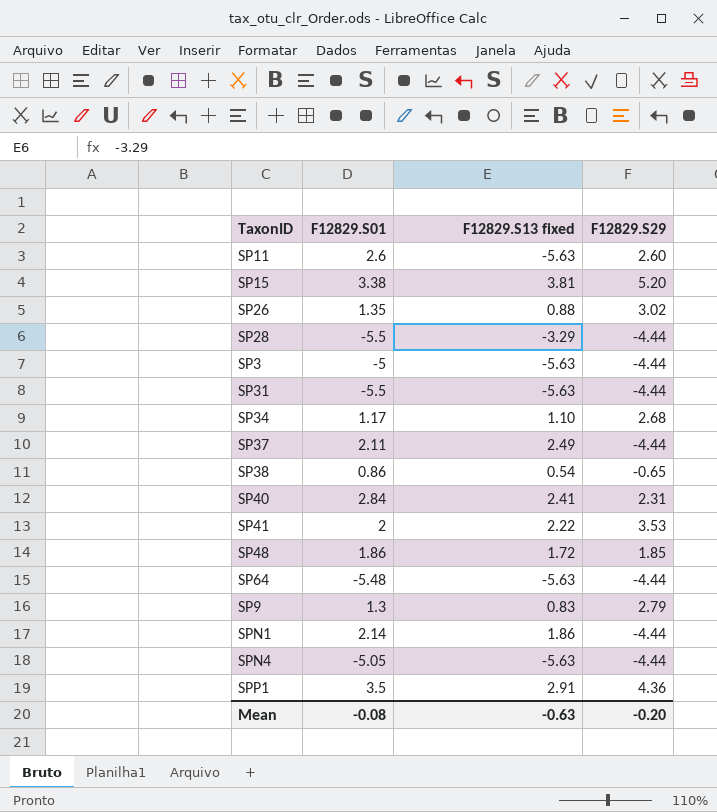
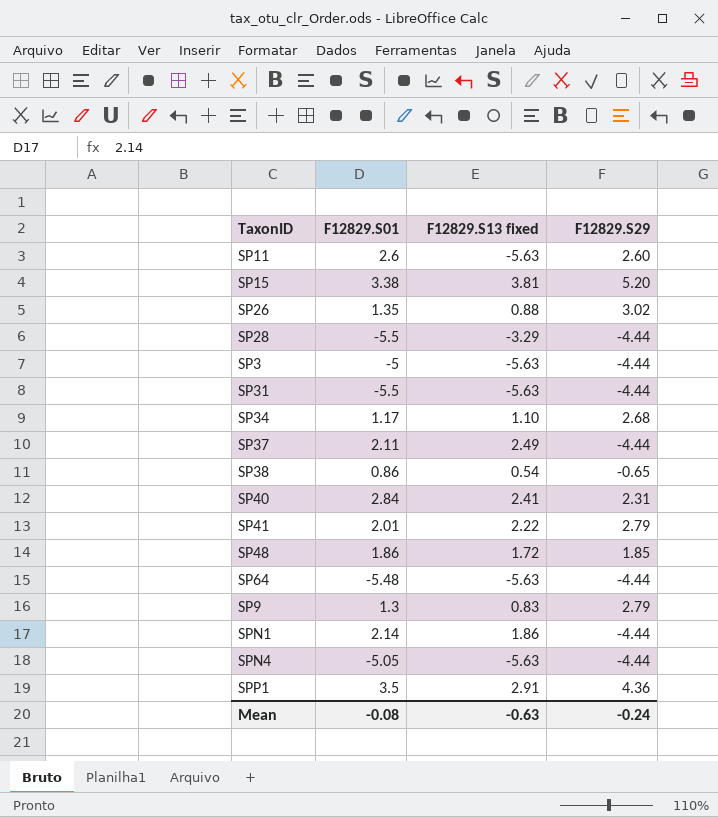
SP41 | F12829.S01: 2 -> 2.01
SP41 | F12829.S29: 3.53 -> 2.79
Mean | F12829.S29: -0.20 -> -0.24

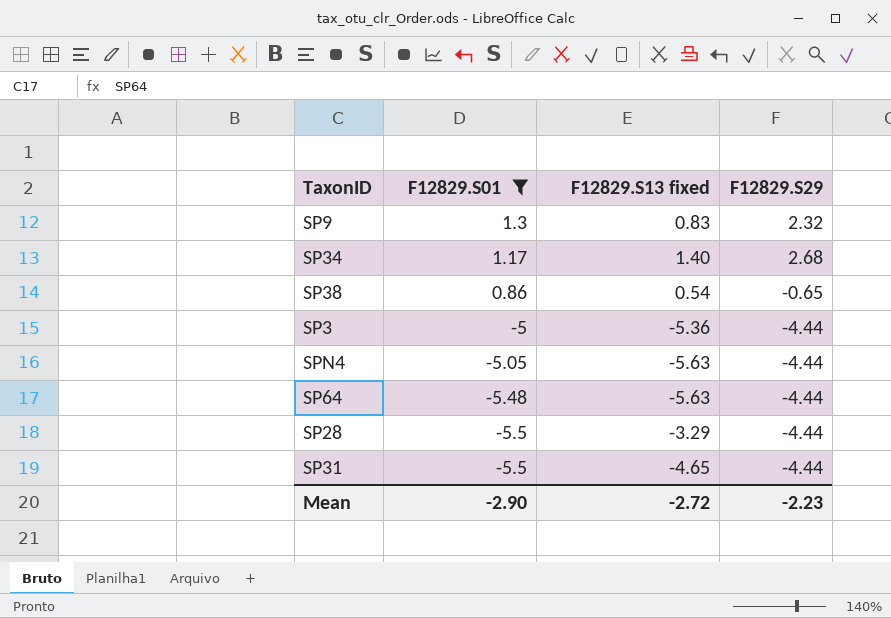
filter: none -> F12829.S01 <= 1.3
row order: none -> F12829.S01 descending
SP9 | F12829.S29: 2.79 -> 2.32
SP34 | F12829.S13 fixed: 1.10 -> 1.40
SP3 | F12829.S13 fixed: -5.63 -> -5.36
SP31 | F12829.S13 fixed: -5.63 -> -4.65
Mean | F12829.S01: -0.08 -> -2.90
Mean | F12829.S13 fixed: -0.63 -> -2.72
Mean | F12829.S29: -0.24 -> -2.23

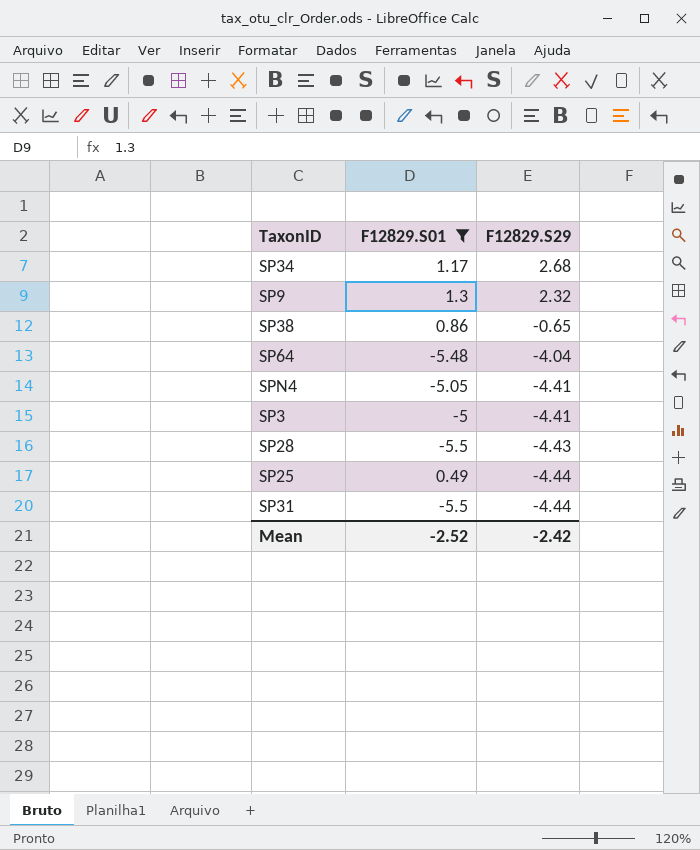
row order: F12829.S01 descending -> F12829.S29 descending
column F12829.S13 fixed | position: 3 -> none
SP64 | F12829.S29: -4.44 -> -4.04
SPN4 | F12829.S29: -4.44 -> -4.41
SP3 | F12829.S29: -4.44 -> -4.41
SP28 | F12829.S29: -4.44 -> -4.43
row SP25: none -> 0.49 | -4.44
Mean | F12829.S01: -2.90 -> -2.52
Mean | F12829.S29: -2.23 -> -2.42

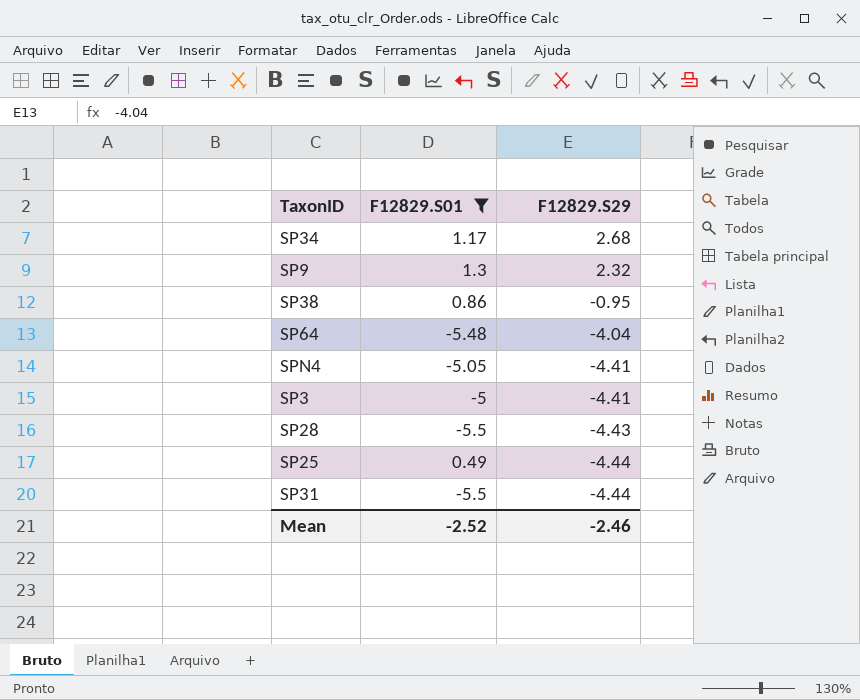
SP38 | F12829.S29: -0.65 -> -0.95
Mean | F12829.S29: -2.42 -> -2.46

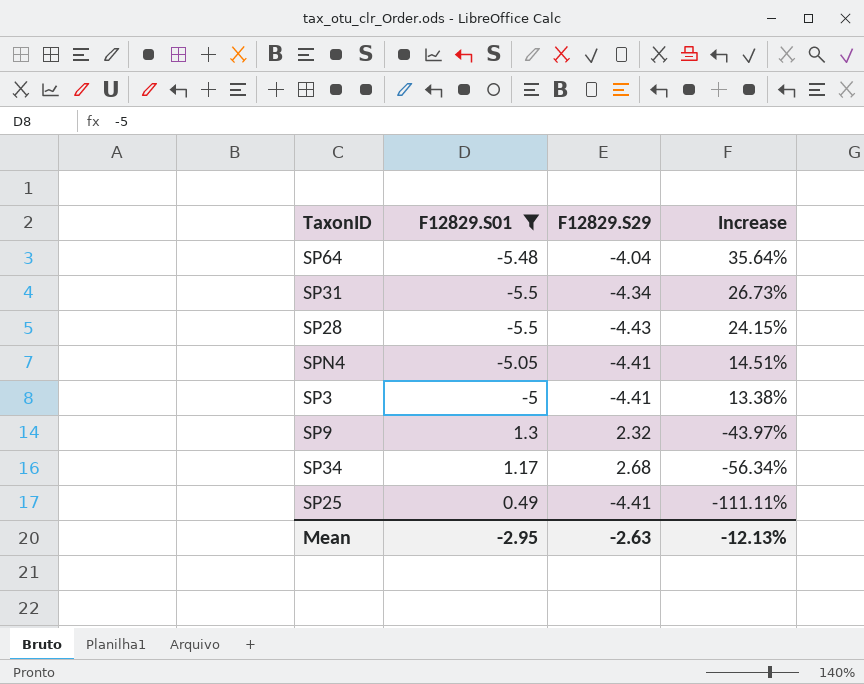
row order: F12829.S29 descending -> Increase descending
column Increase | formula: none -> ([F12829.S01] - [F12829.S29]) / [F12829.S29]
row SP38: 0.86 | -0.95 -> none
SP31 | F12829.S29: -4.44 -> -4.34
SP25 | F12829.S29: -4.44 -> -4.41
Mean | F12829.S01: -2.52 -> -2.95
Mean | F12829.S29: -2.46 -> -2.63

